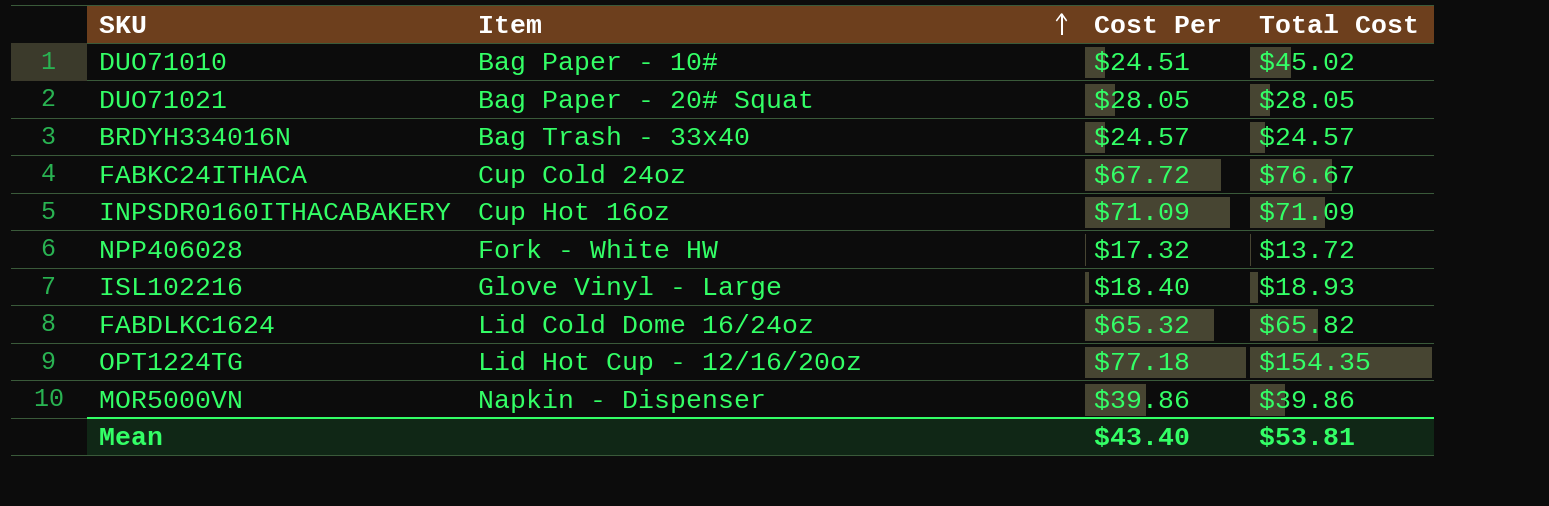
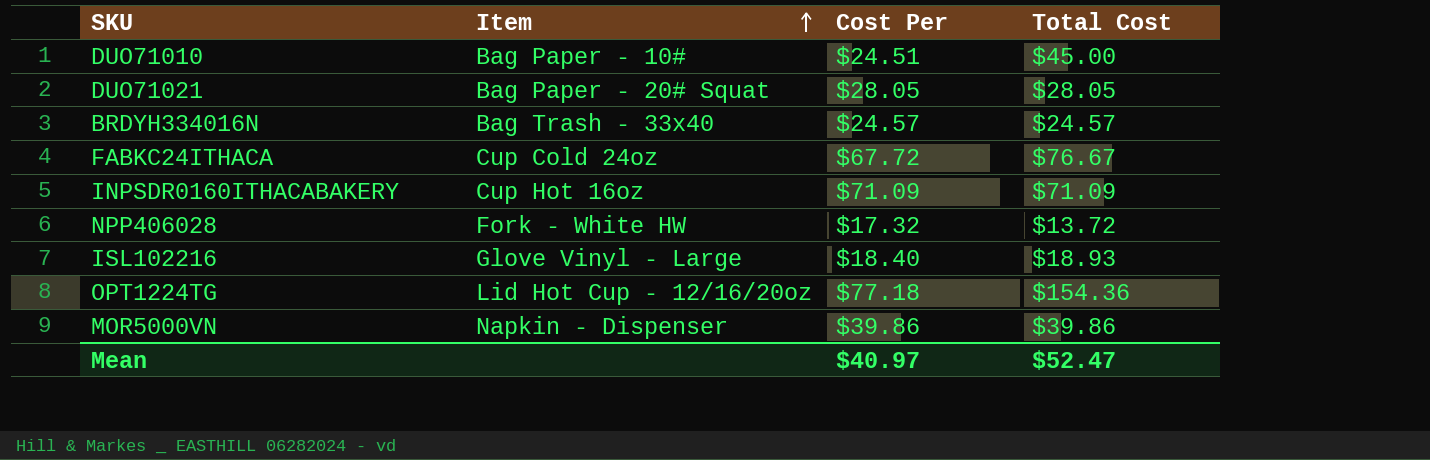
row FABDLKC1624: Lid Cold Dome 16/24oz | $65.32 | $65.82 -> none
DUO71010 | Total Cost: $45.02 -> $45.00
OPT1224TG | Total Cost: $154.35 -> $154.36
Mean | Cost Per: $43.40 -> $40.97
Mean | Total Cost: $53.81 -> $52.47

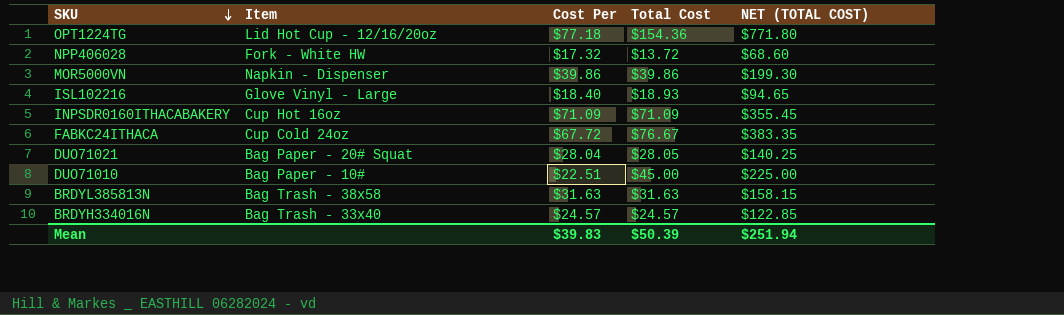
row order: Item ascending -> SKU descending
column NET (TOTAL COST) | formula: none -> [Total Cost] * 5
DUO71021 | Cost Per: $28.05 -> $28.04
DUO71010 | Cost Per: $24.51 -> $22.51
row BRDYL385813N: none -> Bag Trash - 38x58 | $31.63 | $31.63 | $158.15
Mean | Cost Per: $40.97 -> $39.83
Mean | Total Cost: $52.47 -> $50.39

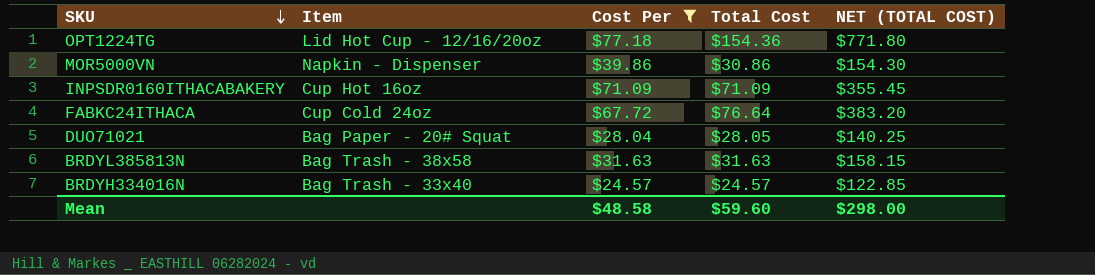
filter: none -> Cost Per >= $24.57
MOR5000VN | Total Cost: $39.86 -> $30.86
MOR5000VN | NET (TOTAL COST): $199.30 -> $154.30
FABKC24ITHACA | Total Cost: $76.67 -> $76.64
FABKC24ITHACA | NET (TOTAL COST): $383.35 -> $383.20
Mean | Cost Per: $39.83 -> $48.58
Mean | Total Cost: $50.39 -> $59.60
Mean | NET (TOTAL COST): $251.94 -> $298.00

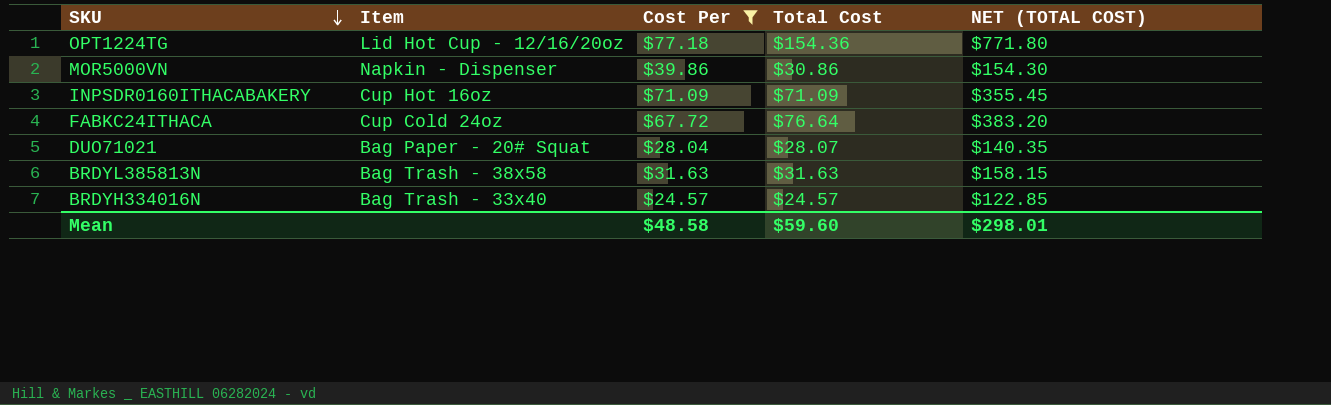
DUO71021 | Total Cost: $28.05 -> $28.07
DUO71021 | NET (TOTAL COST): $140.25 -> $140.35
Mean | NET (TOTAL COST): $298.00 -> $298.01

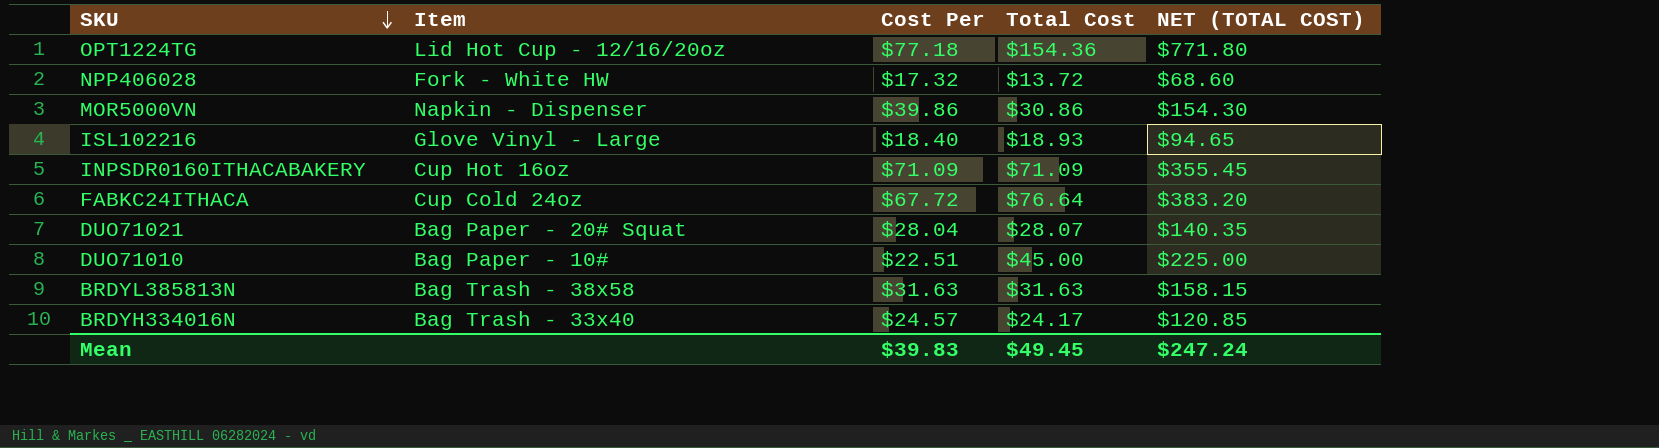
filter: Cost Per >= $24.57 -> none
BRDYH334016N | Total Cost: $24.57 -> $24.17
BRDYH334016N | NET (TOTAL COST): $122.85 -> $120.85
Mean | Cost Per: $48.58 -> $39.83
Mean | Total Cost: $59.60 -> $49.45
Mean | NET (TOTAL COST): $298.01 -> $247.24

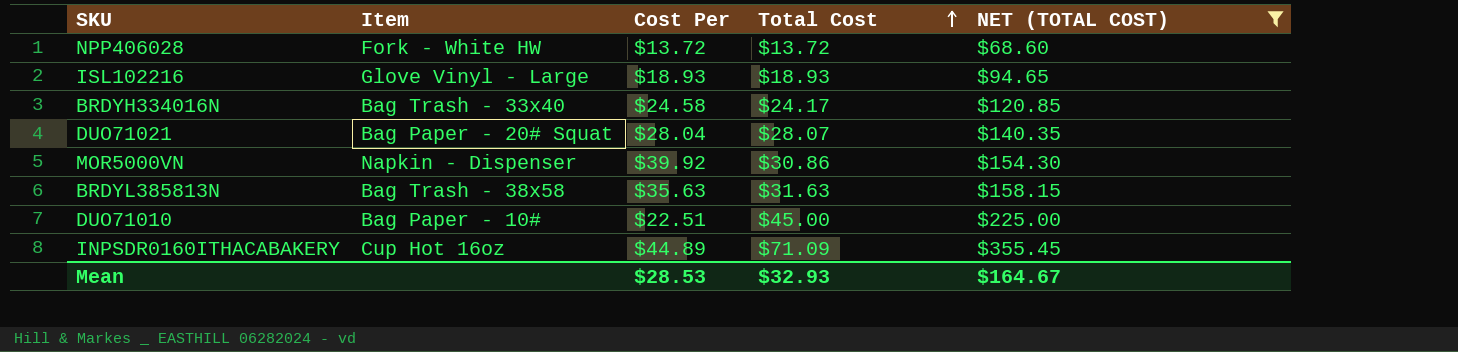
filter: none -> NET (TOTAL COST) <= $355.45
row order: SKU descending -> Total Cost ascending
NPP406028 | Cost Per: $17.32 -> $13.72
ISL102216 | Cost Per: $18.40 -> $18.93
BRDYH334016N | Cost Per: $24.57 -> $24.58
MOR5000VN | Cost Per: $39.86 -> $39.92
BRDYL385813N | Cost Per: $31.63 -> $35.63
INPSDR0160ITHACABAKERY | Cost Per: $71.09 -> $44.89
Mean | Cost Per: $39.83 -> $28.53
Mean | Total Cost: $49.45 -> $32.93
Mean | NET (TOTAL COST): $247.24 -> $164.67

